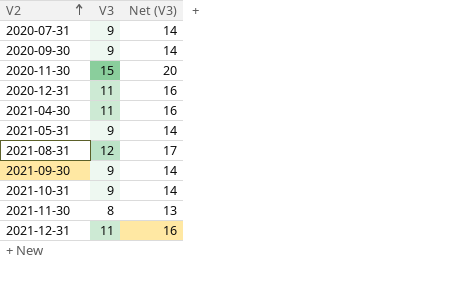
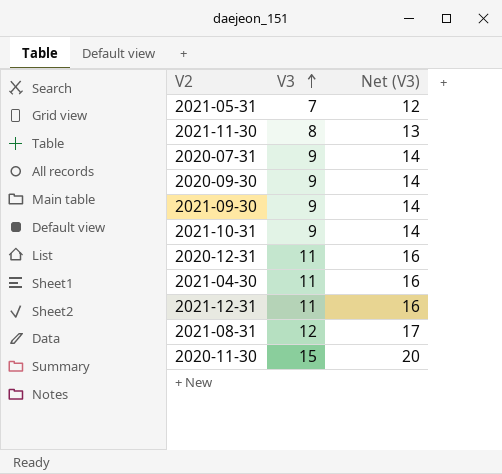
row order: V2 ascending -> V3 ascending
2021-05-31 | V3: 9 -> 7
2021-05-31 | Net (V3): 14 -> 12

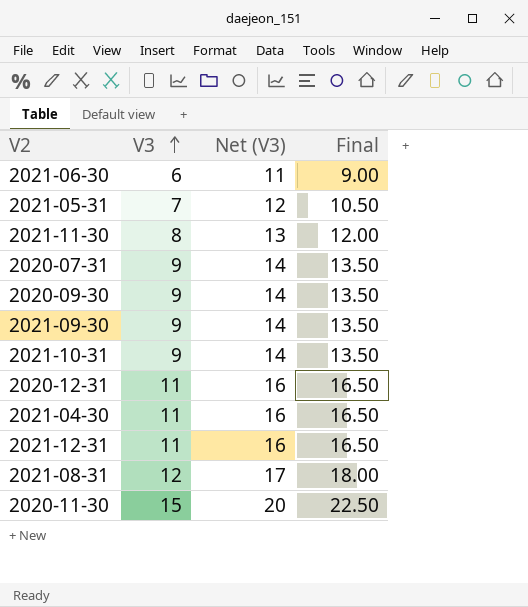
column Final | formula: none -> [V3] * 1.5
row 2021-06-30: none -> 6 | 11 | 9.00

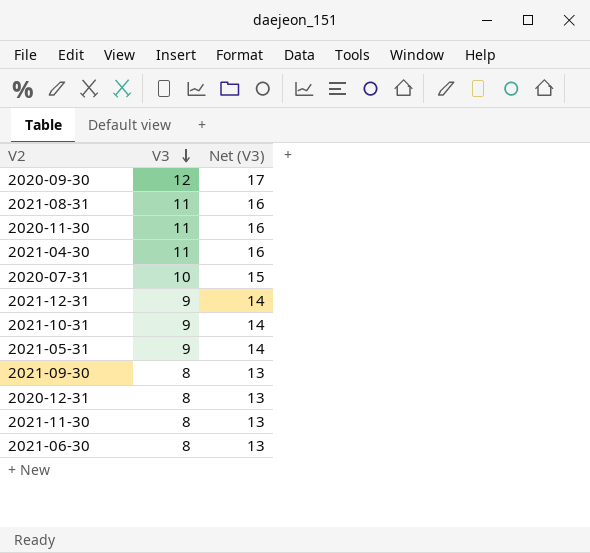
row order: V3 ascending -> V3 descending
column Final | formula: [V3] * 1.5 -> none
2020-09-30 | V3: 9 -> 12
2020-09-30 | Net (V3): 14 -> 17
2021-08-31 | V3: 12 -> 11
2021-08-31 | Net (V3): 17 -> 16
2020-11-30 | V3: 15 -> 11
2020-11-30 | Net (V3): 20 -> 16
2020-07-31 | V3: 9 -> 10
2020-07-31 | Net (V3): 14 -> 15
2021-12-31 | V3: 11 -> 9
2021-12-31 | Net (V3): 16 -> 14
2021-05-31 | V3: 7 -> 9
2021-05-31 | Net (V3): 12 -> 14
2021-09-30 | V3: 9 -> 8
2021-09-30 | Net (V3): 14 -> 13
2020-12-31 | V3: 11 -> 8
2020-12-31 | Net (V3): 16 -> 13
2021-06-30 | V3: 6 -> 8
2021-06-30 | Net (V3): 11 -> 13

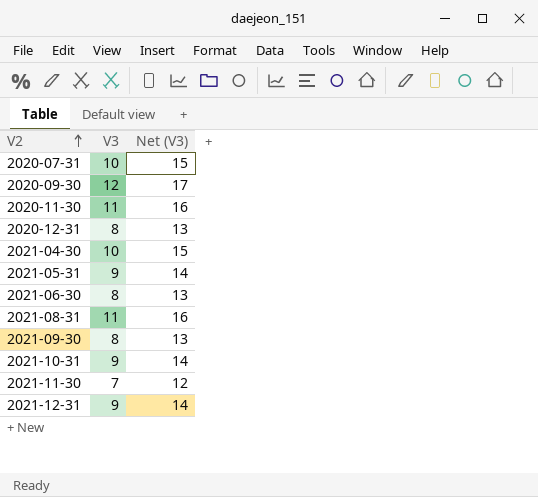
row order: V3 descending -> V2 ascending
2021-04-30 | V3: 11 -> 10
2021-04-30 | Net (V3): 16 -> 15
2021-11-30 | V3: 8 -> 7
2021-11-30 | Net (V3): 13 -> 12

